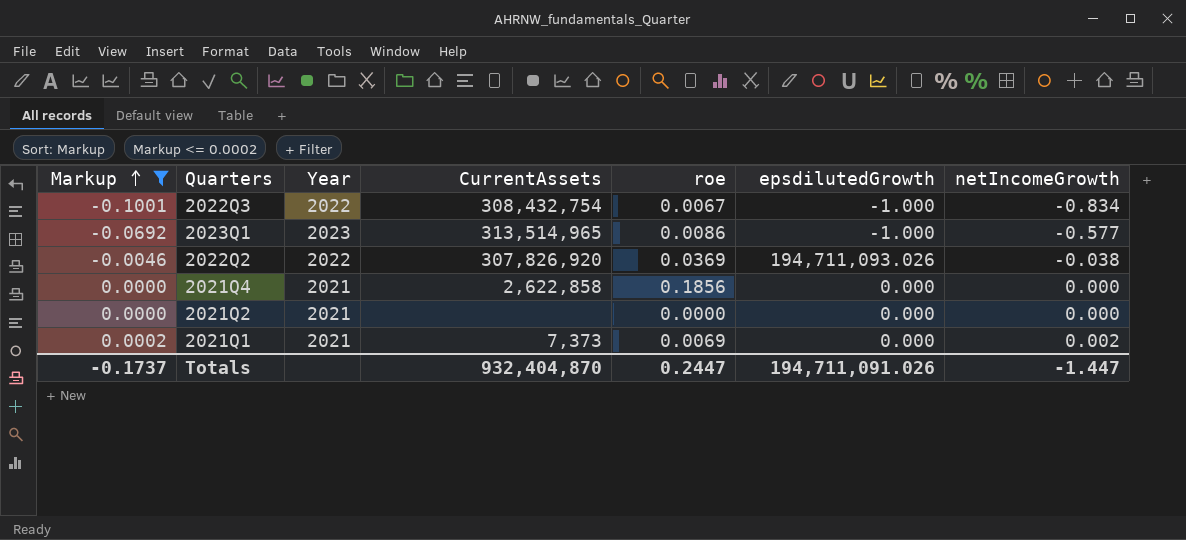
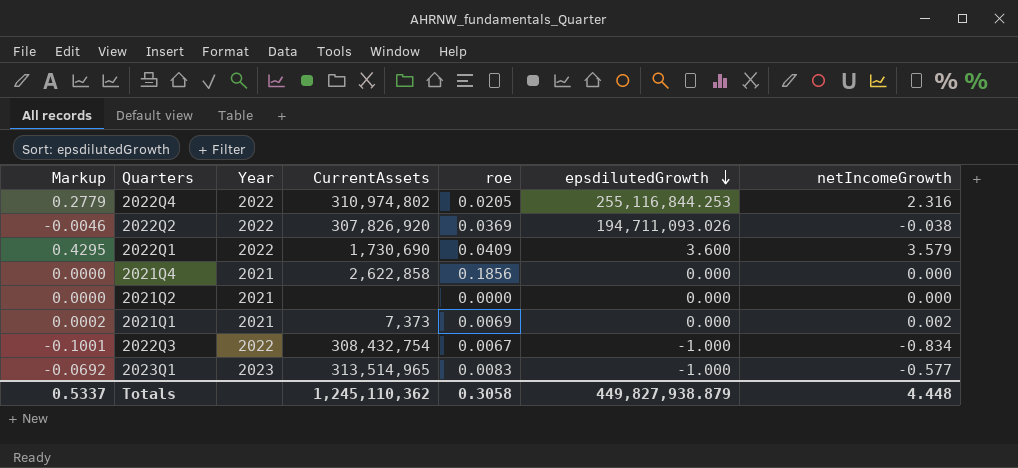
filter: Markup <= 0.0002 -> none
row order: Markup ascending -> epsdilutedGrowth descending
2023Q1 | roe: 0.0086 -> 0.0083
Totals | Markup: -0.1737 -> 0.5337
Totals | CurrentAssets: 932,404,870 -> 1,245,110,362
Totals | roe: 0.2447 -> 0.3058
Totals | epsdilutedGrowth: 194,711,091.026 -> 449,827,938.879
Totals | netIncomeGrowth: -1.447 -> 4.448

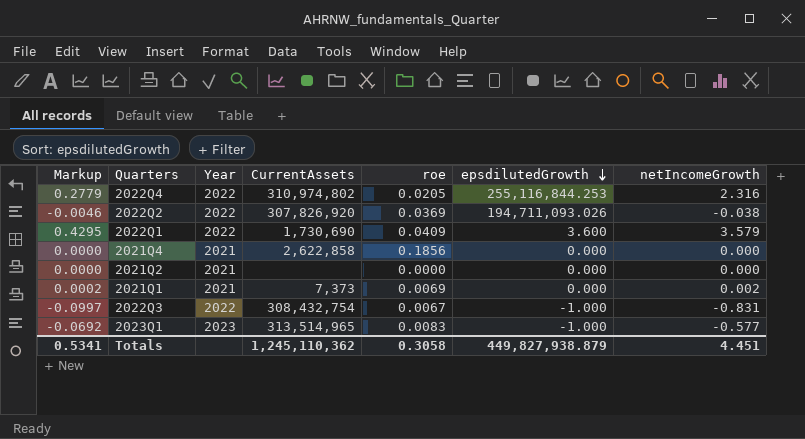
2022Q3 | Markup: -0.1001 -> -0.0997
2022Q3 | netIncomeGrowth: -0.834 -> -0.831
Totals | Markup: 0.5337 -> 0.5341
Totals | netIncomeGrowth: 4.448 -> 4.451

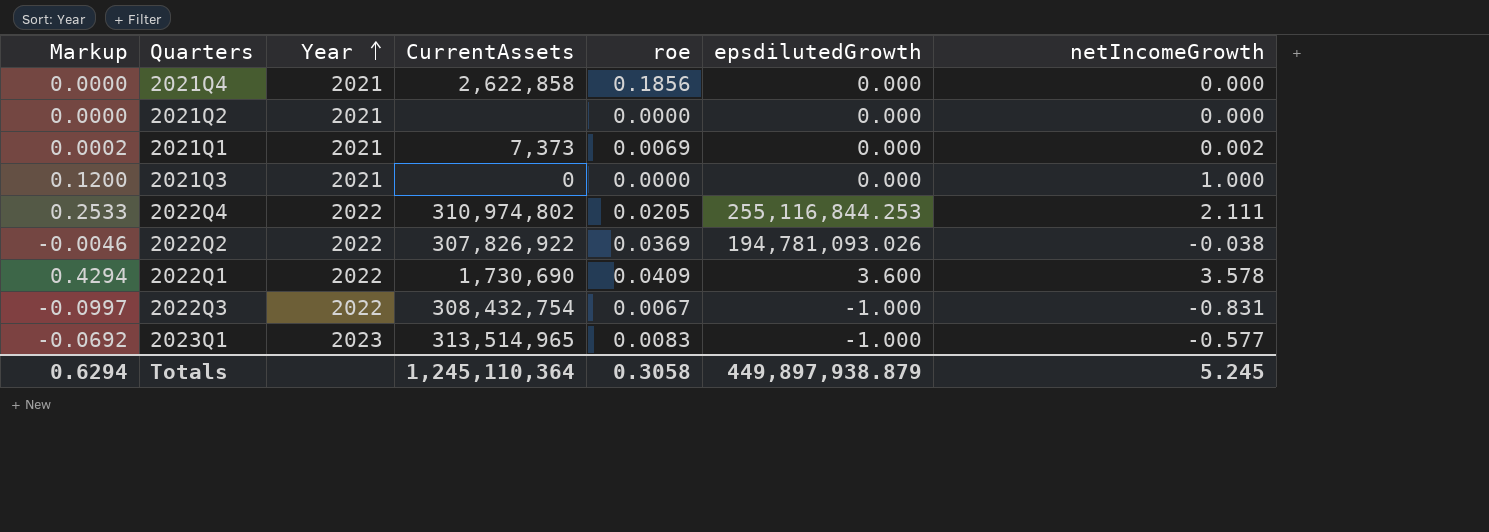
row order: epsdilutedGrowth descending -> Year ascending
row 2021Q3: none -> 0.1200 | 2021 | 0 | 0.0000 | 0.000 | 1.000
2022Q4 | Markup: 0.2779 -> 0.2533
2022Q4 | netIncomeGrowth: 2.316 -> 2.111
2022Q2 | CurrentAssets: 307,826,920 -> 307,826,922
2022Q2 | epsdilutedGrowth: 194,711,093.026 -> 194,781,093.026
2022Q1 | Markup: 0.4295 -> 0.4294
2022Q1 | netIncomeGrowth: 3.579 -> 3.578
Totals | Markup: 0.5341 -> 0.6294
Totals | CurrentAssets: 1,245,110,362 -> 1,245,110,364
Totals | epsdilutedGrowth: 449,827,938.879 -> 449,897,938.879
Totals | netIncomeGrowth: 4.451 -> 5.245

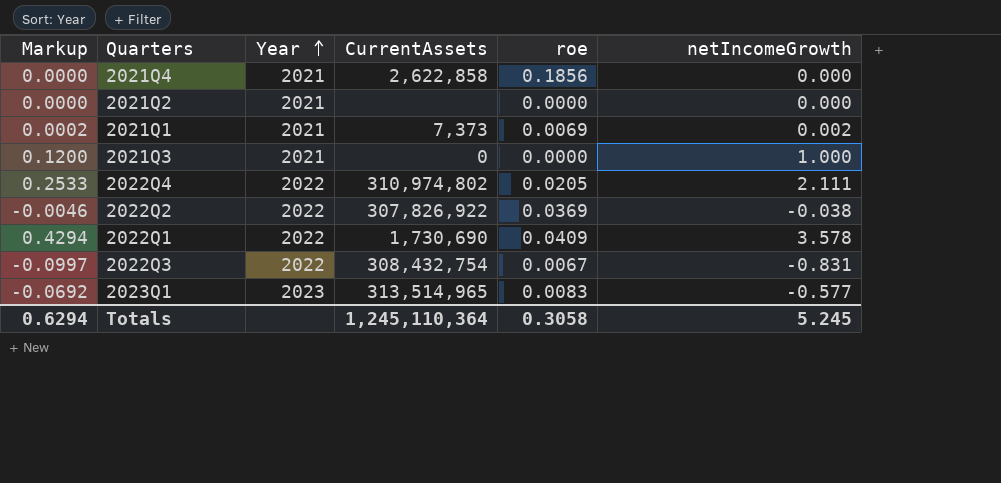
column epsdilutedGrowth | position: 6 -> none

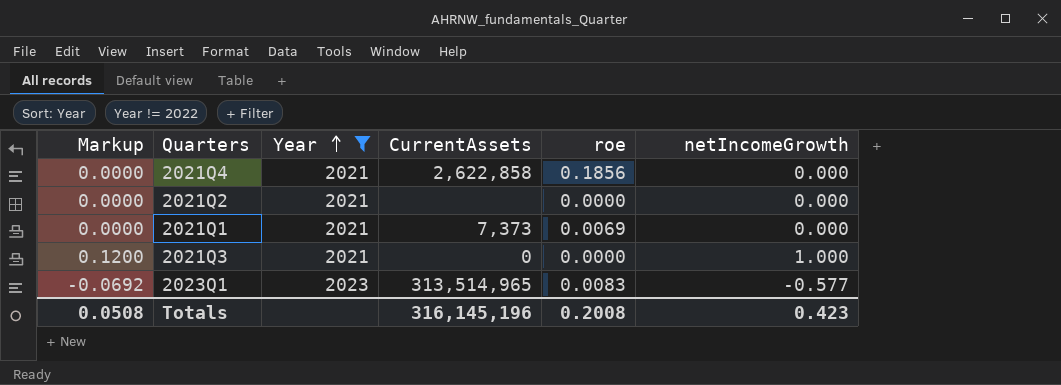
filter: none -> Year != 2022
2021Q1 | Markup: 0.0002 -> 0.0000
2021Q1 | netIncomeGrowth: 0.002 -> 0.000
Totals | Markup: 0.6294 -> 0.0508
Totals | CurrentAssets: 1,245,110,364 -> 316,145,196
Totals | roe: 0.3058 -> 0.2008
Totals | netIncomeGrowth: 5.245 -> 0.423

